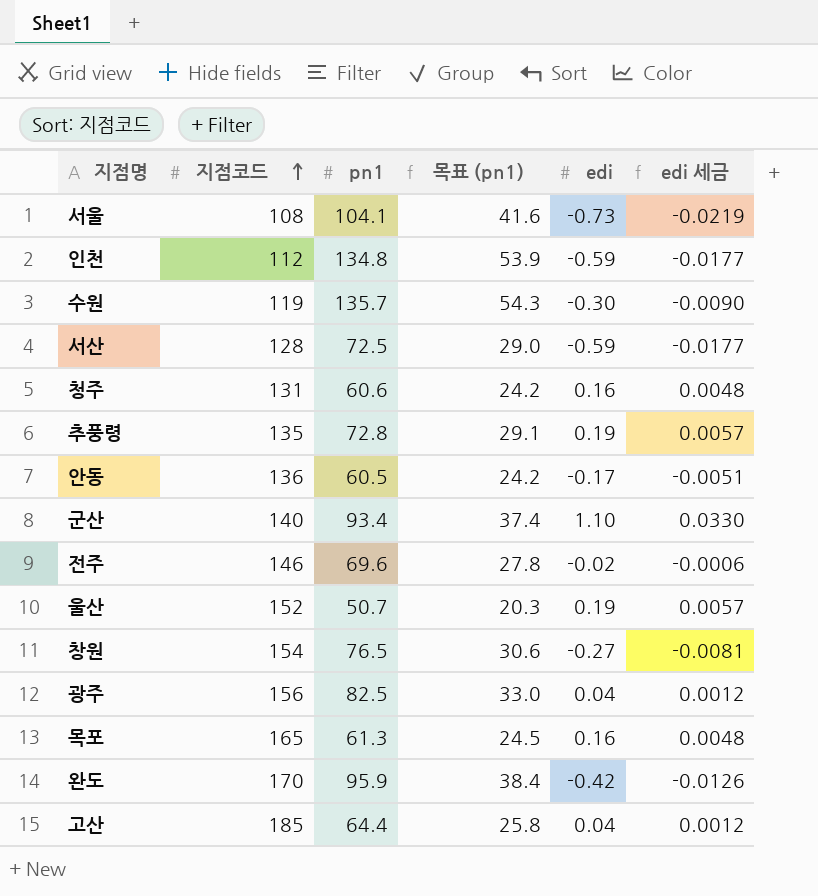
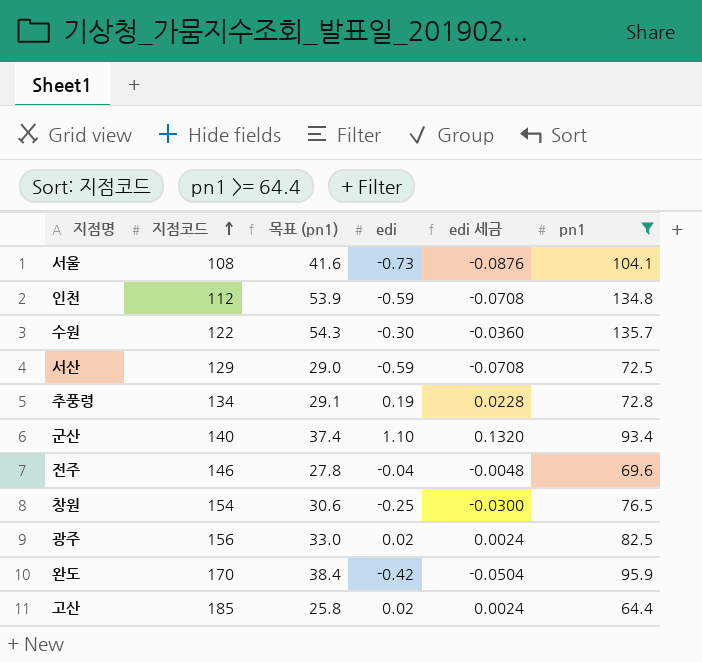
filter: none -> pn1 >= 64.4
column edi 세금 | formula: [edi] * 0.03 -> [edi] * 0.12
column pn1 | position: 3 -> 6
수원 | 지점코드: 119 -> 122
서산 | 지점코드: 128 -> 129
추풍령 | 지점코드: 135 -> 134
전주 | edi: -0.02 -> -0.04
창원 | edi: -0.27 -> -0.25
광주 | edi: 0.04 -> 0.02
고산 | edi: 0.04 -> 0.02

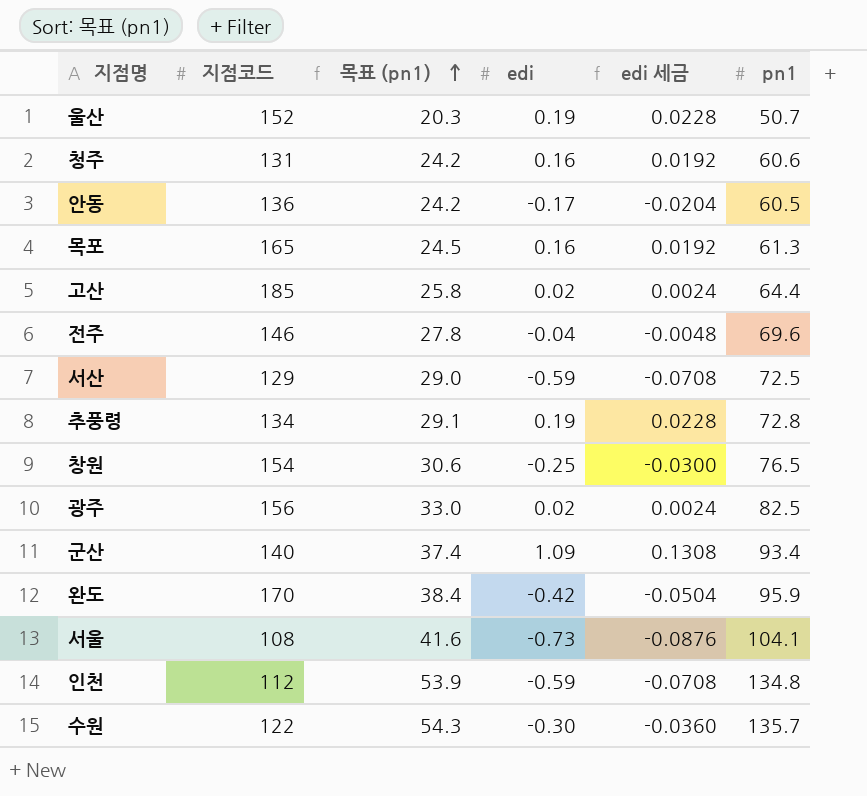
filter: pn1 >= 64.4 -> none
row order: 지점코드 ascending -> 목표 (pn1) ascending
군산 | edi: 1.10 -> 1.09
군산 | edi 세금: 0.1320 -> 0.1308

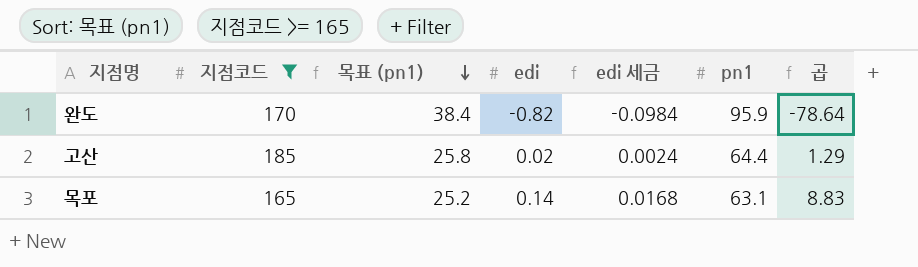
filter: none -> 지점코드 >= 165
row order: 목표 (pn1) ascending -> 목표 (pn1) descending
column 곱 | formula: none -> [edi] * [pn1]
완도 | edi: -0.42 -> -0.82
완도 | edi 세금: -0.0504 -> -0.0984
목포 | 목표 (pn1): 24.5 -> 25.2
목포 | edi: 0.16 -> 0.14
목포 | edi 세금: 0.0192 -> 0.0168
목포 | pn1: 61.3 -> 63.1

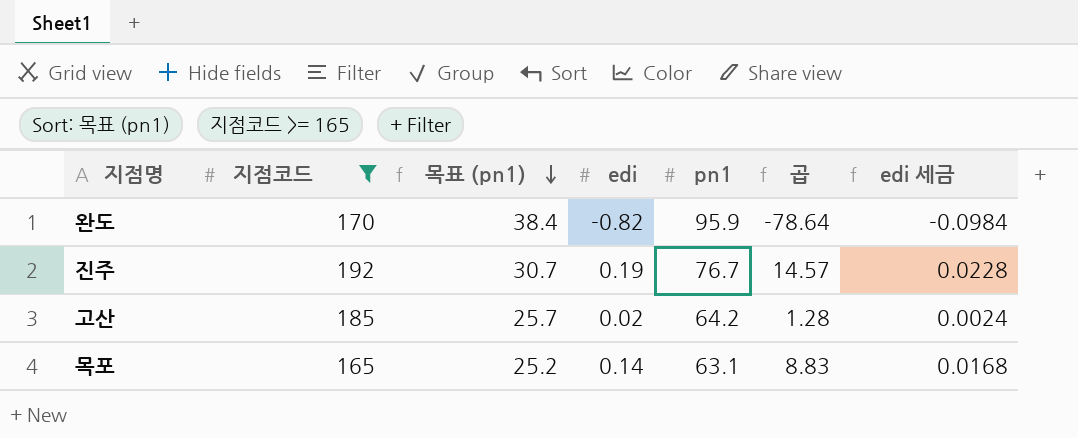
column edi 세금 | position: 5 -> 7
row 진주: none -> 192 | 30.7 | 0.19 | 76.7 | 14.57 | 0.0228
고산 | 목표 (pn1): 25.8 -> 25.7
고산 | pn1: 64.4 -> 64.2
고산 | 곱: 1.29 -> 1.28

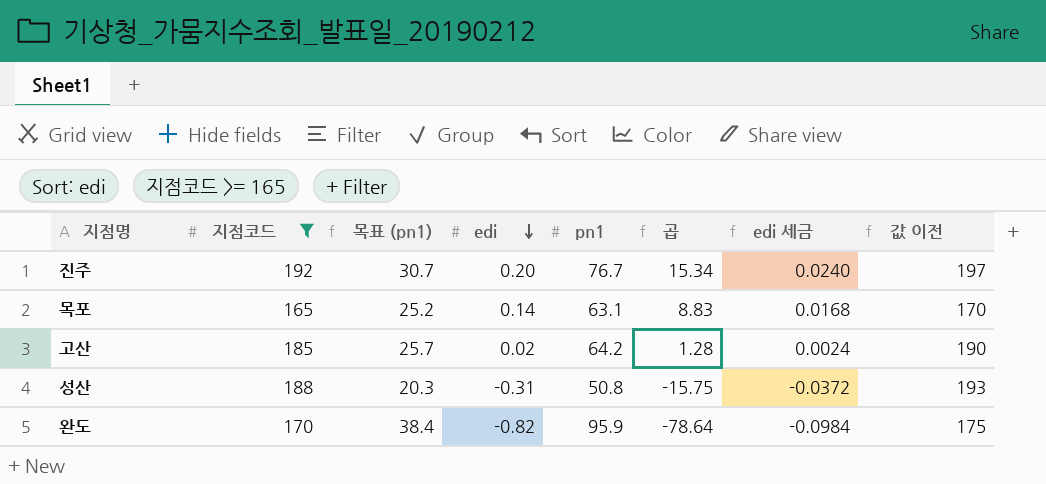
row order: 목표 (pn1) descending -> edi descending
column 값 이전 | formula: none -> [지점코드] + 5
진주 | edi: 0.19 -> 0.20
진주 | 곱: 14.57 -> 15.34
진주 | edi 세금: 0.0228 -> 0.0240
row 성산: none -> 188 | 20.3 | -0.31 | 50.8 | -15.75 | -0.0372 | 193

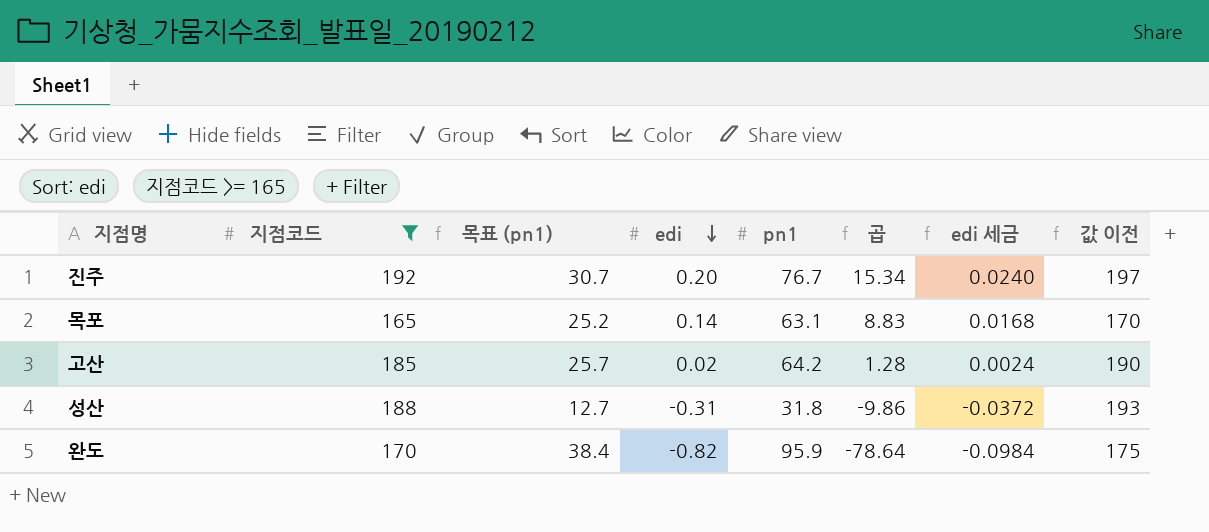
성산 | 목표 (pn1): 20.3 -> 12.7
성산 | pn1: 50.8 -> 31.8
성산 | 곱: -15.75 -> -9.86

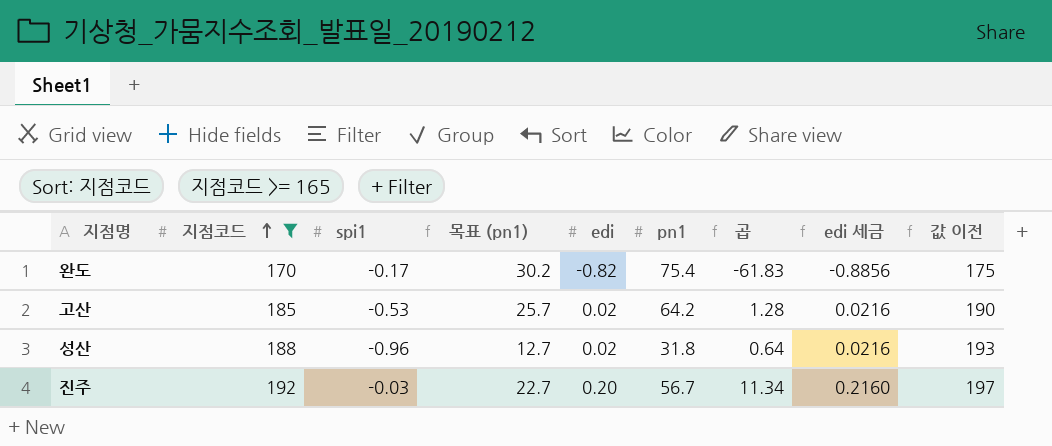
row order: edi descending -> 지점코드 ascending
column spi1 | position: none -> 3
column edi 세금 | formula: [edi] * 0.12 -> [edi] * 1.08
row 목포: 165 | 25.2 | 0.14 | 63.1 | 8.83 | 0.0168 | 170 -> none
완도 | 목표 (pn1): 38.4 -> 30.2
완도 | pn1: 95.9 -> 75.4
완도 | 곱: -78.64 -> -61.83
성산 | edi: -0.31 -> 0.02
성산 | 곱: -9.86 -> 0.64
진주 | 목표 (pn1): 30.7 -> 22.7
진주 | pn1: 76.7 -> 56.7
진주 | 곱: 15.34 -> 11.34

